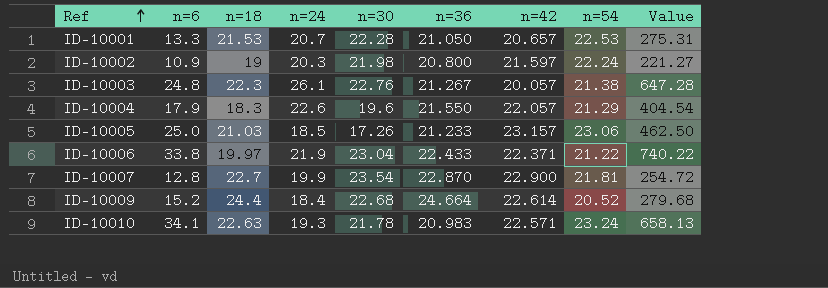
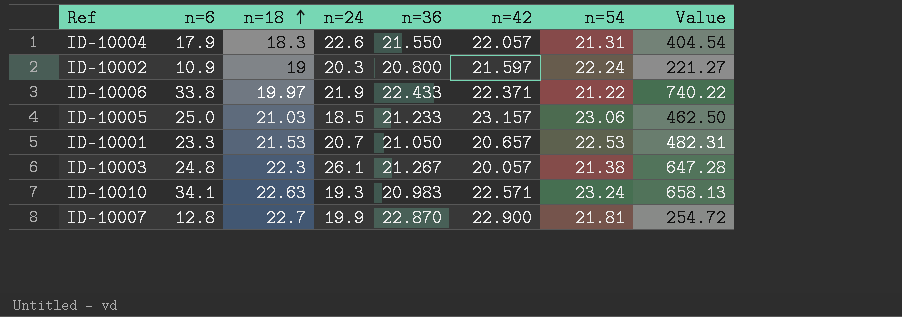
row order: Ref ascending -> n=18 ascending
column n=30 | position: 5 -> none
row ID-10009: 15.2 | 24.4 | 18.4 | 22.68 | 24.664 | 22.614 | 20.52 | 279.68 -> none
ID-10004 | n=54: 21.29 -> 21.31
ID-10001 | n=6: 13.3 -> 23.3
ID-10001 | Value: 275.31 -> 482.31

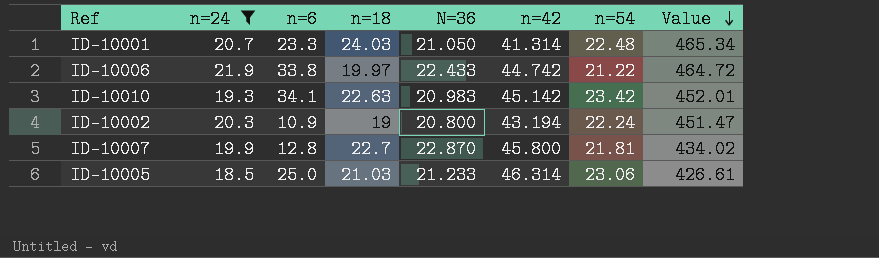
filter: none -> n=24 <= 21.9
row order: n=18 ascending -> Value descending
column n=24 | position: 4 -> 2
column name: n=36 -> N=36
column Value | formula: [n=6] * [n=24] -> [n=24] * [n=54]
ID-10001 | n=18: 21.53 -> 24.03
ID-10001 | n=42: 20.657 -> 41.314
ID-10001 | n=54: 22.53 -> 22.48
ID-10006 | n=42: 22.371 -> 44.742
ID-10010 | n=42: 22.571 -> 45.142
ID-10010 | n=54: 23.24 -> 23.42
ID-10002 | n=42: 21.597 -> 43.194
ID-10007 | n=42: 22.900 -> 45.800
ID-10005 | n=42: 23.157 -> 46.314

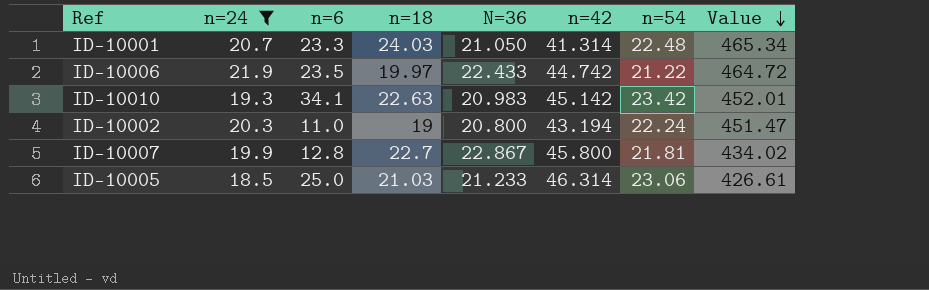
ID-10006 | n=6: 33.8 -> 23.5
ID-10002 | n=6: 10.9 -> 11.0
ID-10007 | N=36: 22.870 -> 22.867

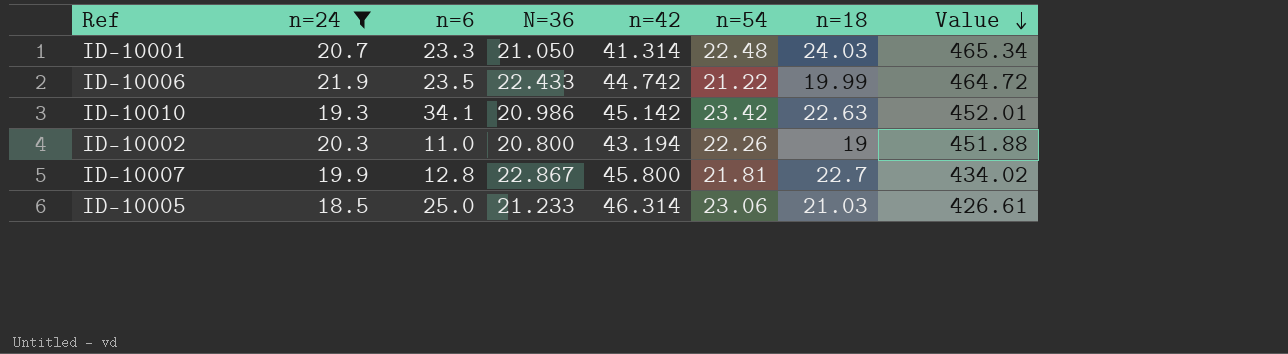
column n=18 | position: 4 -> 7
ID-10006 | n=18: 19.97 -> 19.99
ID-10010 | N=36: 20.983 -> 20.986
ID-10002 | n=54: 22.24 -> 22.26
ID-10002 | Value: 451.47 -> 451.88

